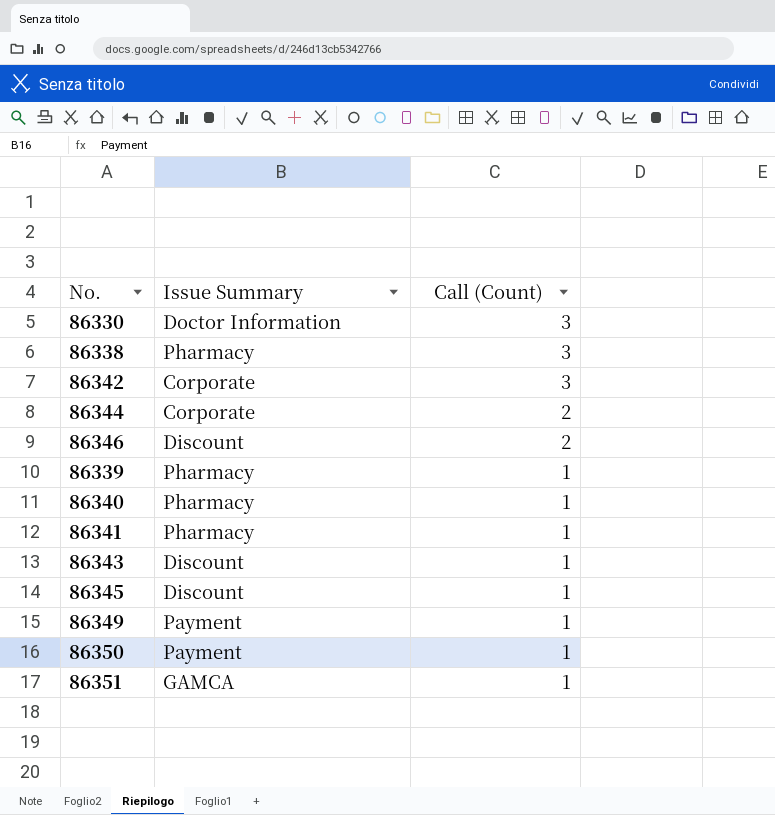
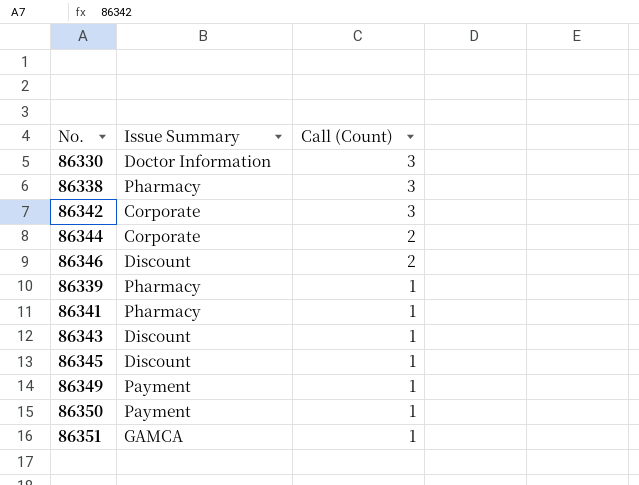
row 86340: Pharmacy | 1 -> none

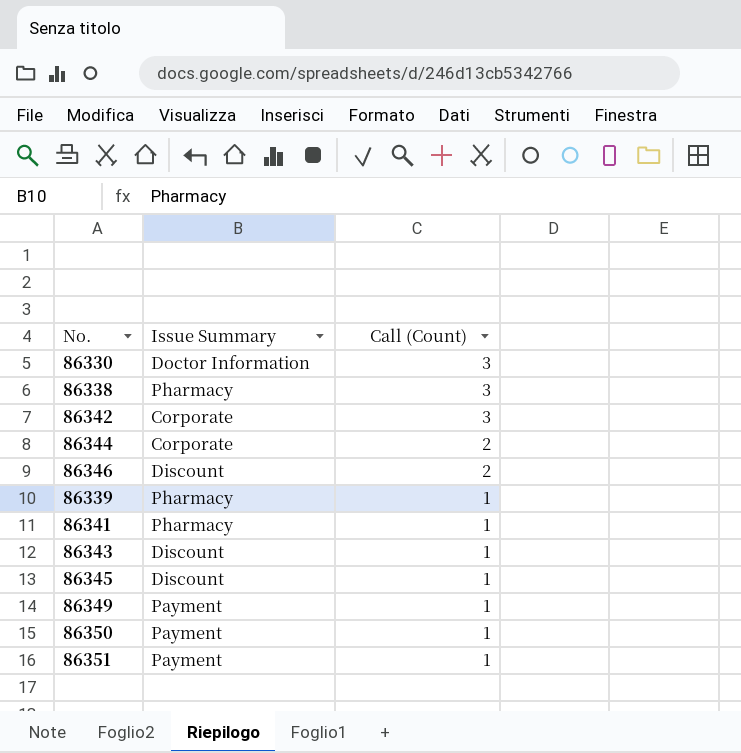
86351 | Issue Summary: GAMCA -> Payment

